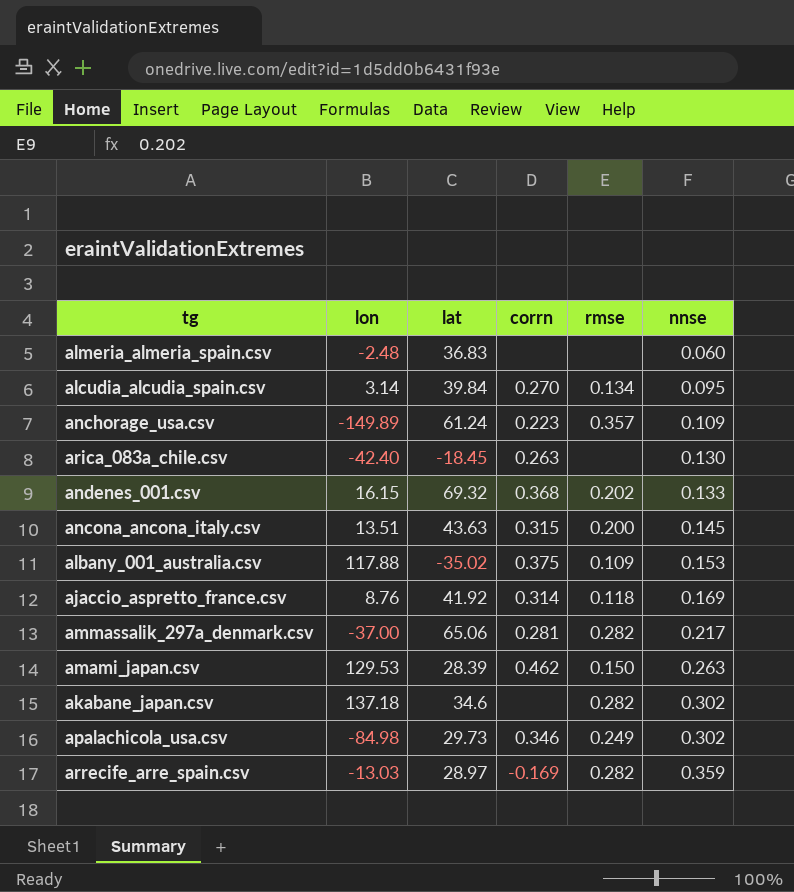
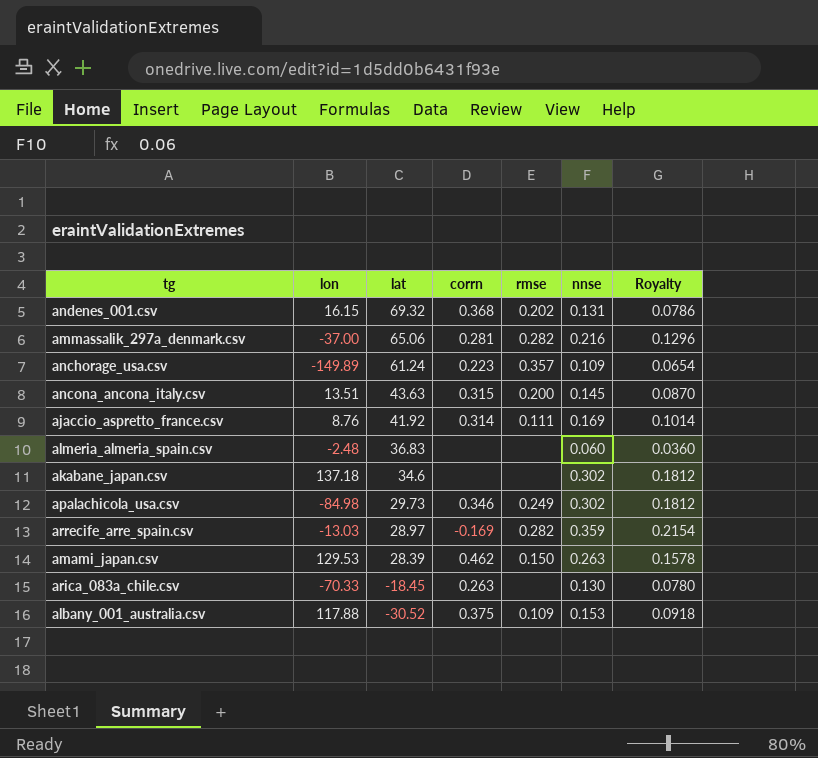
row order: nnse ascending -> lat descending
column Royalty | formula: none -> [nnse] * 0.6
row alcudia_alcudia_spain.csv: 3.14 | 39.84 | 0.270 | 0.134 | 0.095 -> none
andenes_001.csv | nnse: 0.133 -> 0.131
ammassalik_297a_denmark.csv | nnse: 0.217 -> 0.216
ajaccio_aspretto_france.csv | rmse: 0.118 -> 0.111
akabane_japan.csv | rmse: 0.282 -> none
arica_083a_chile.csv | lon: -42.40 -> -70.33
albany_001_australia.csv | lat: -35.02 -> -30.52

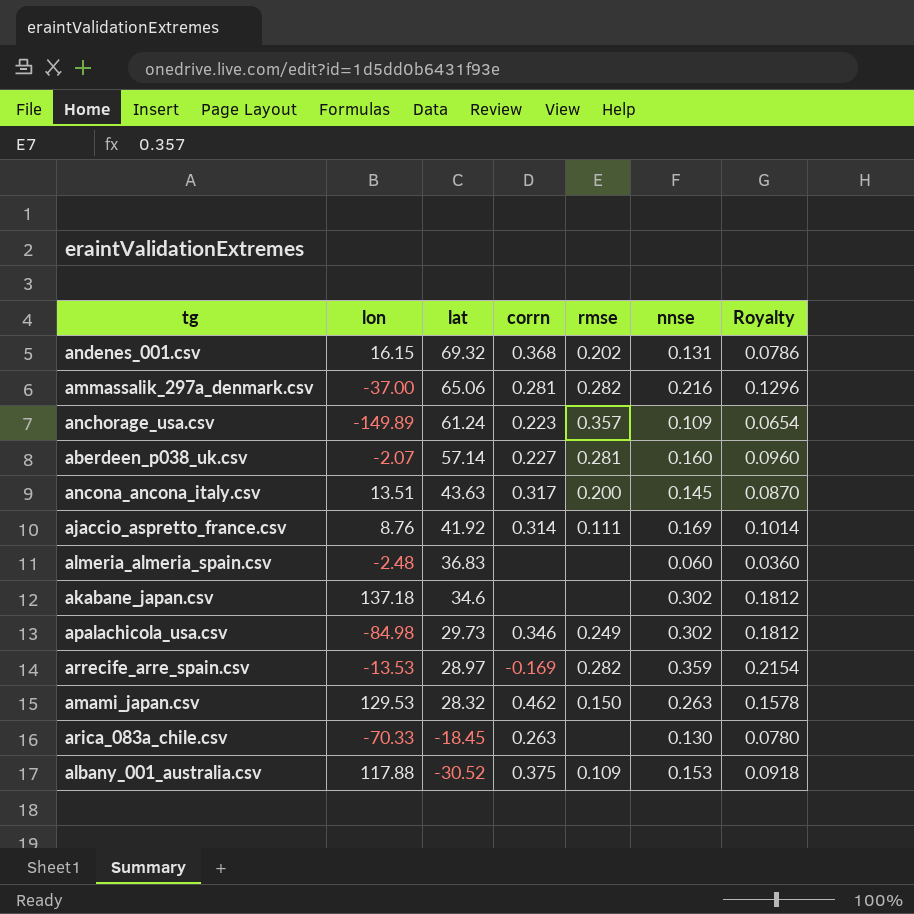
row aberdeen_p038_uk.csv: none -> -2.07 | 57.14 | 0.227 | 0.281 | 0.160 | 0.0960
ancona_ancona_italy.csv | corrn: 0.315 -> 0.317
arrecife_arre_spain.csv | lon: -13.03 -> -13.53
amami_japan.csv | lat: 28.39 -> 28.32

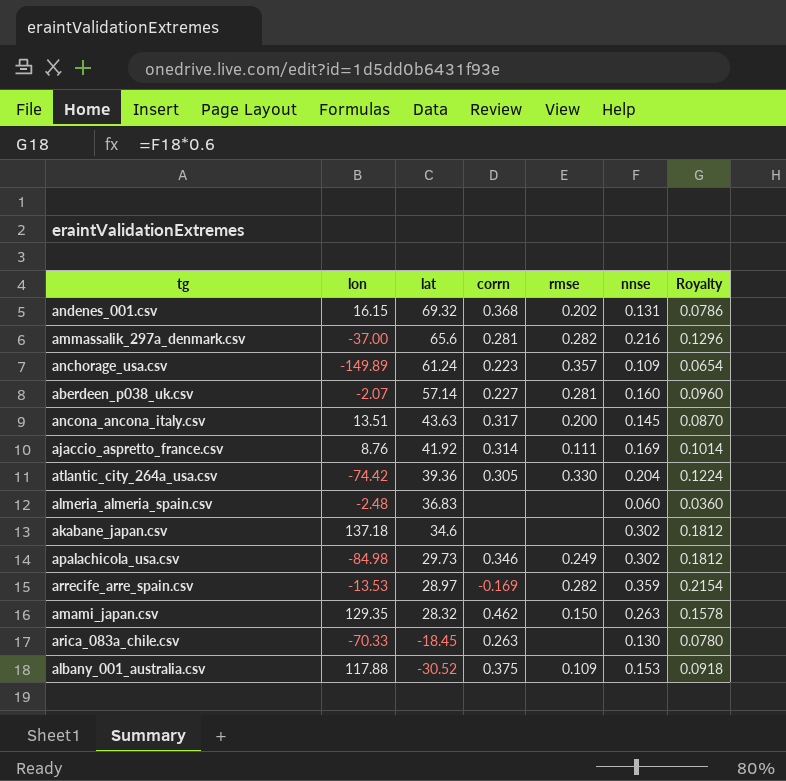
ammassalik_297a_denmark.csv | lat: 65.06 -> 65.6
row atlantic_city_264a_usa.csv: none -> -74.42 | 39.36 | 0.305 | 0.330 | 0.204 | 0.1224
amami_japan.csv | lon: 129.53 -> 129.35

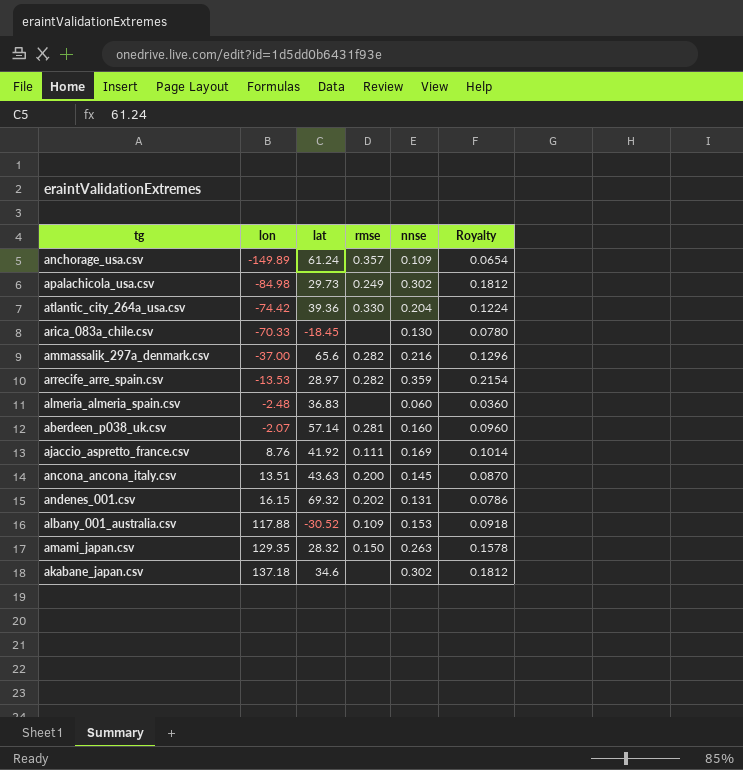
row order: lat descending -> lon ascending
column corrn | position: 4 -> none

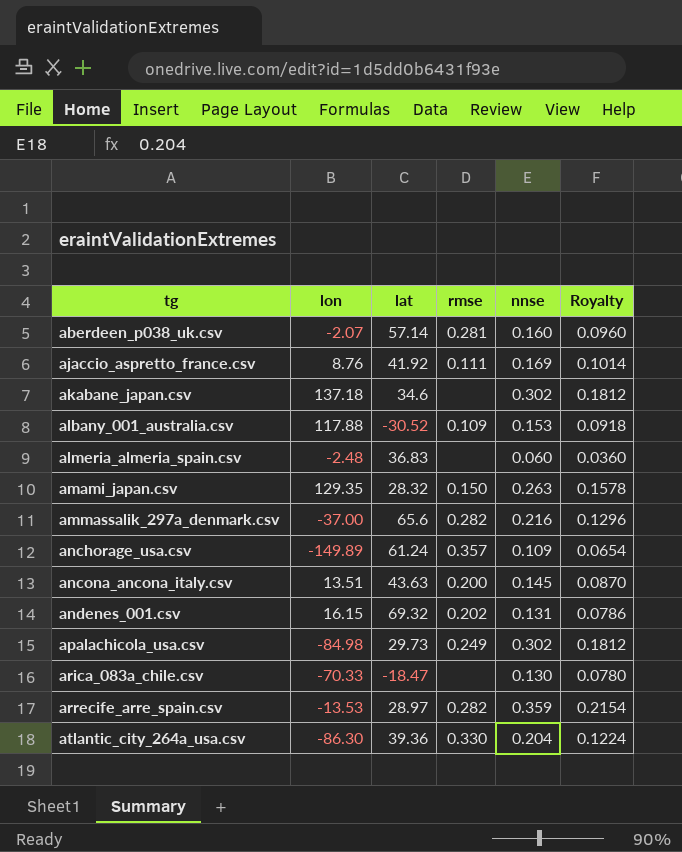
row order: lon ascending -> tg ascending
arica_083a_chile.csv | lat: -18.45 -> -18.47
atlantic_city_264a_usa.csv | lon: -74.42 -> -86.30

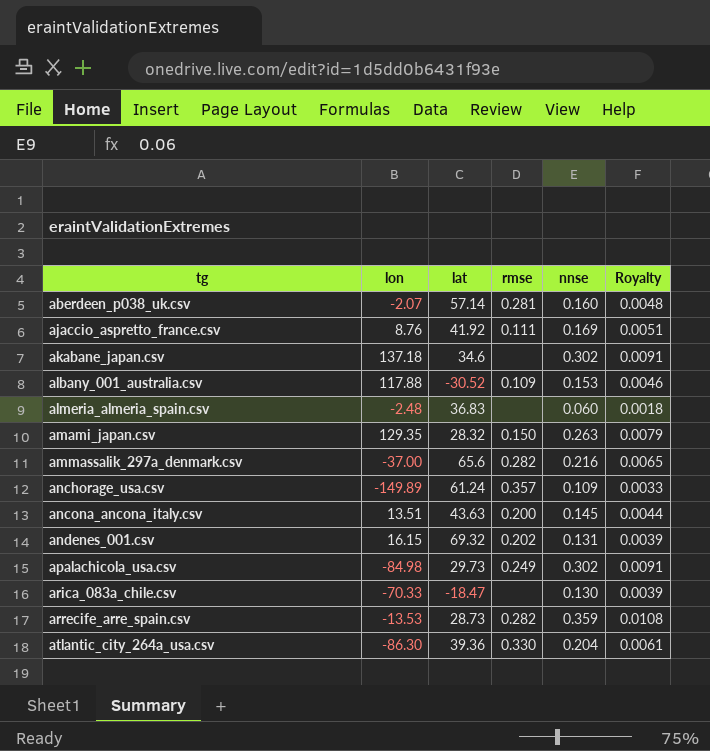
column Royalty | formula: [nnse] * 0.6 -> [nnse] * 0.03
arrecife_arre_spain.csv | lat: 28.97 -> 28.73

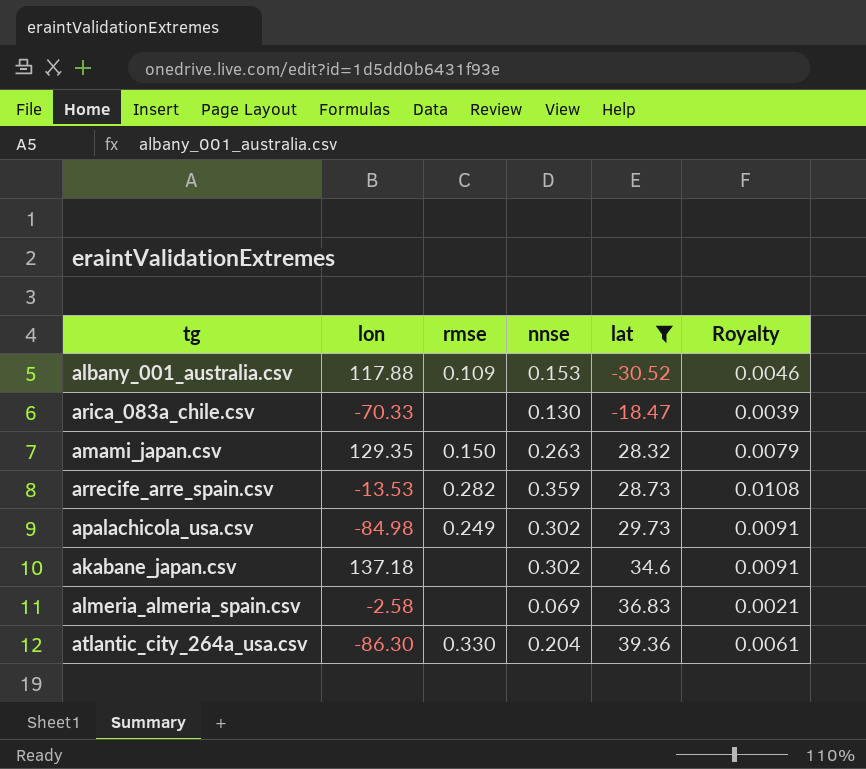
filter: none -> lat <= 39.36
row order: tg ascending -> lat ascending
column lat | position: 3 -> 5
almeria_almeria_spain.csv | lon: -2.48 -> -2.58
almeria_almeria_spain.csv | nnse: 0.060 -> 0.069
almeria_almeria_spain.csv | Royalty: 0.0018 -> 0.0021

